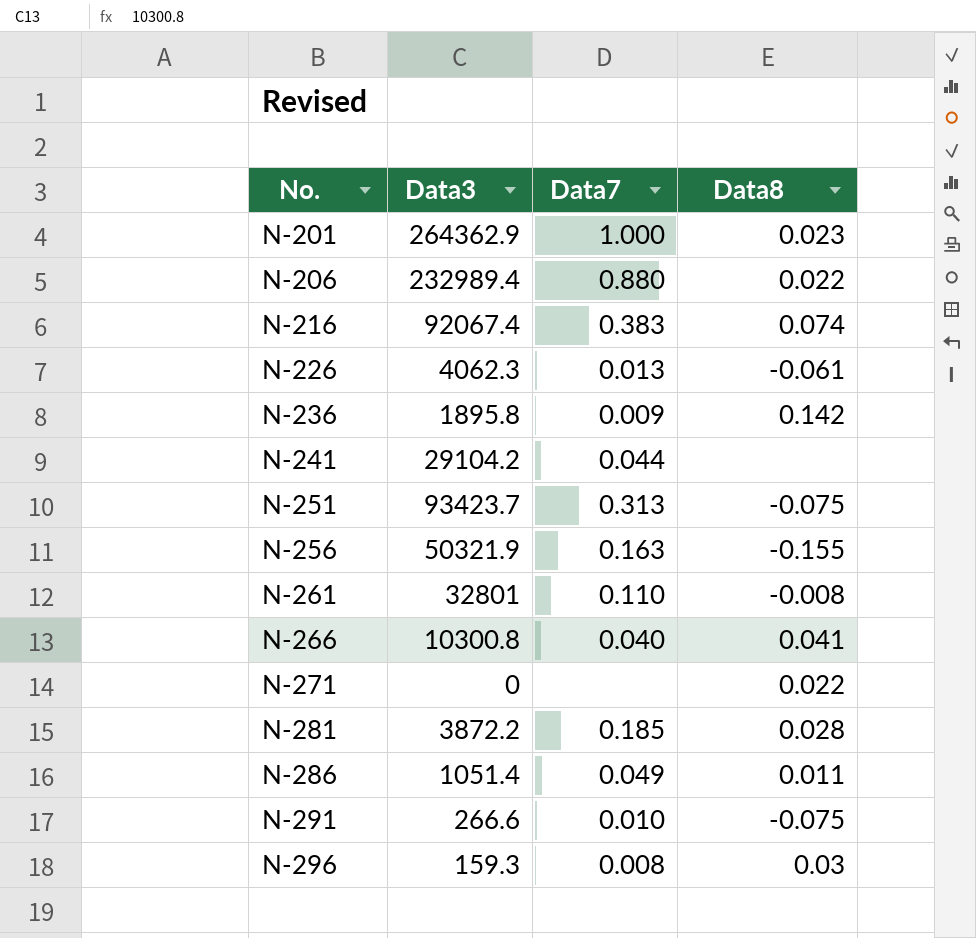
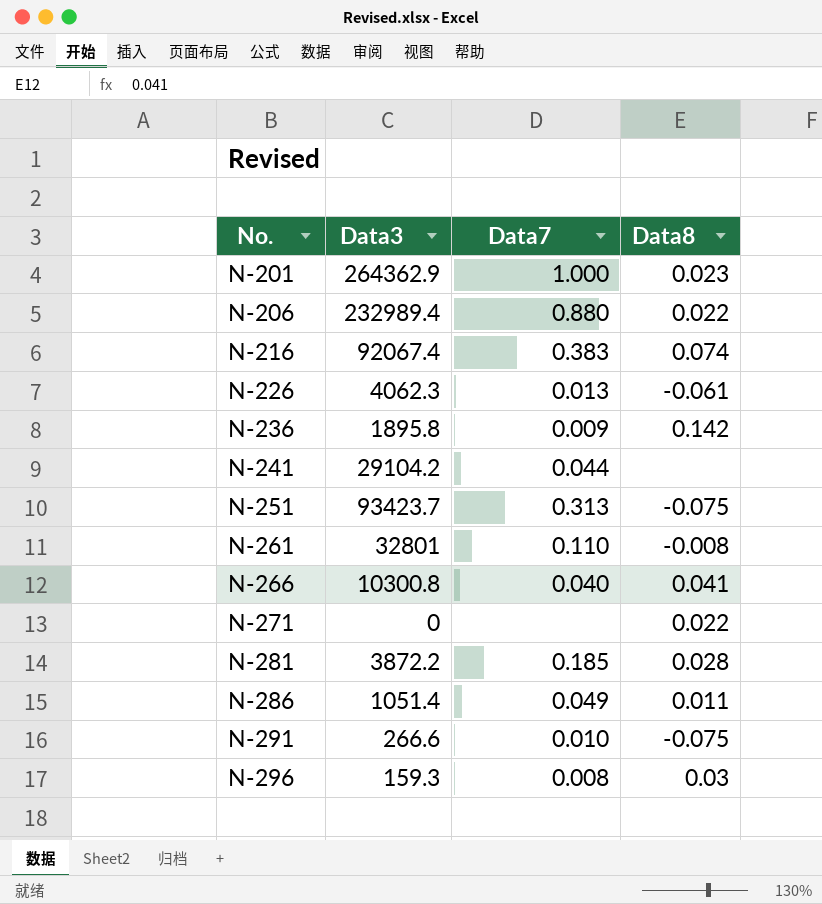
row N-256: 50321.9 | 0.163 | -0.155 -> none

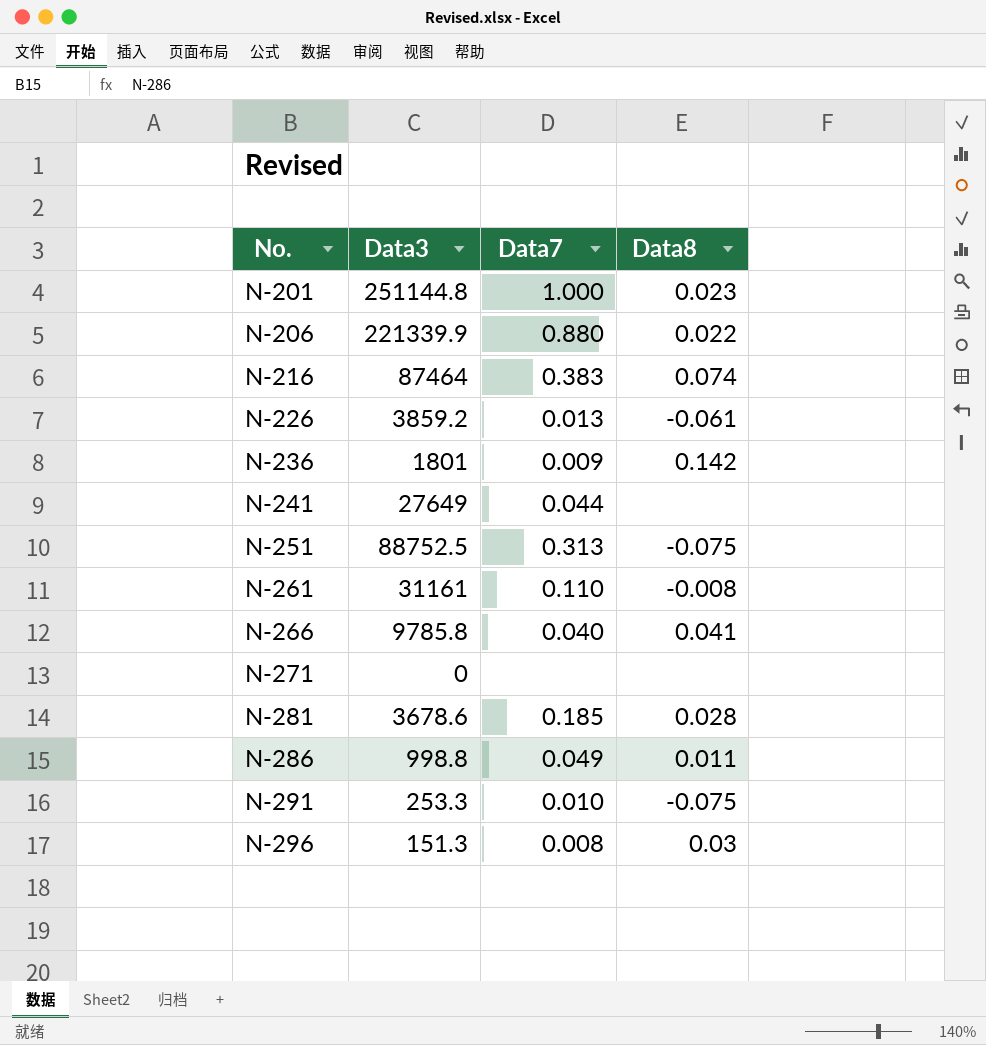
N-201 | Data3: 264362.9 -> 251144.8
N-206 | Data3: 232989.4 -> 221339.9
N-216 | Data3: 92067.4 -> 87464
N-226 | Data3: 4062.3 -> 3859.2
N-236 | Data3: 1895.8 -> 1801
N-241 | Data3: 29104.2 -> 27649
N-251 | Data3: 93423.7 -> 88752.5
N-261 | Data3: 32801 -> 31161
N-266 | Data3: 10300.8 -> 9785.8
N-271 | Data8: 0.022 -> none
N-281 | Data3: 3872.2 -> 3678.6
N-286 | Data3: 1051.4 -> 998.8
N-291 | Data3: 266.6 -> 253.3
N-296 | Data3: 159.3 -> 151.3

